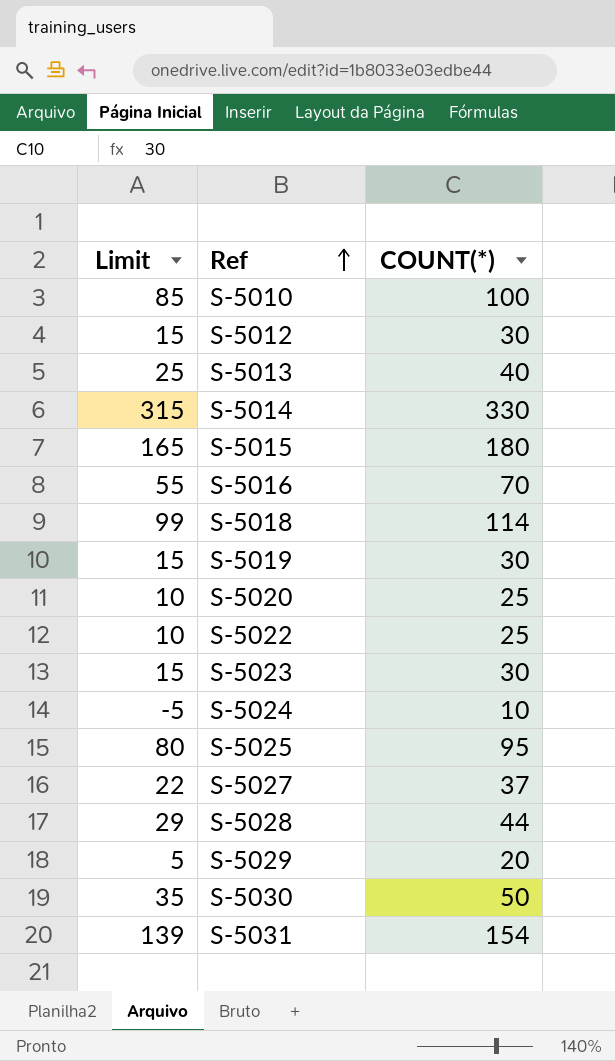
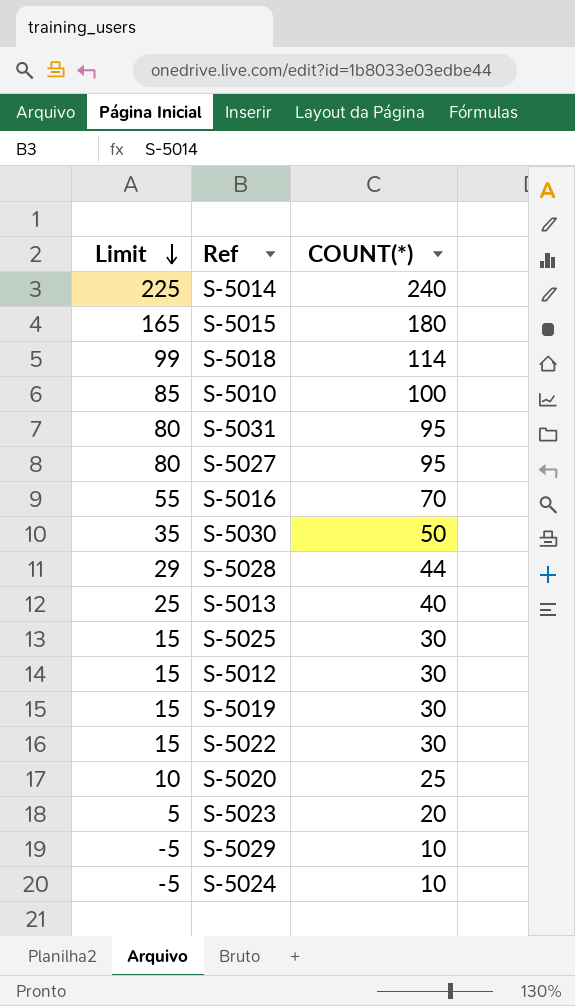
row order: Ref ascending -> Limit descending
S-5014 | Limit: 315 -> 225
S-5014 | COUNT(*): 330 -> 240
S-5031 | Limit: 139 -> 80
S-5031 | COUNT(*): 154 -> 95
S-5027 | Limit: 22 -> 80
S-5027 | COUNT(*): 37 -> 95
S-5025 | Limit: 80 -> 15
S-5025 | COUNT(*): 95 -> 30
S-5022 | Limit: 10 -> 15
S-5022 | COUNT(*): 25 -> 30
S-5023 | Limit: 15 -> 5
S-5023 | COUNT(*): 30 -> 20
S-5029 | Limit: 5 -> -5
S-5029 | COUNT(*): 20 -> 10

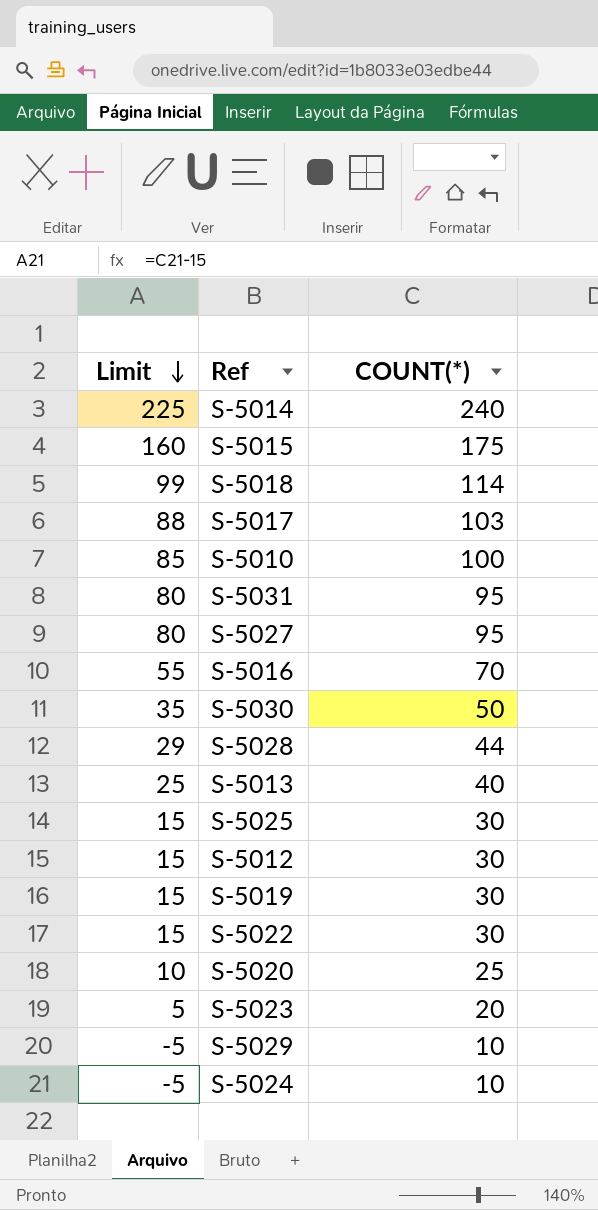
S-5015 | Limit: 165 -> 160
S-5015 | COUNT(*): 180 -> 175
row S-5017: none -> 88 | 103

